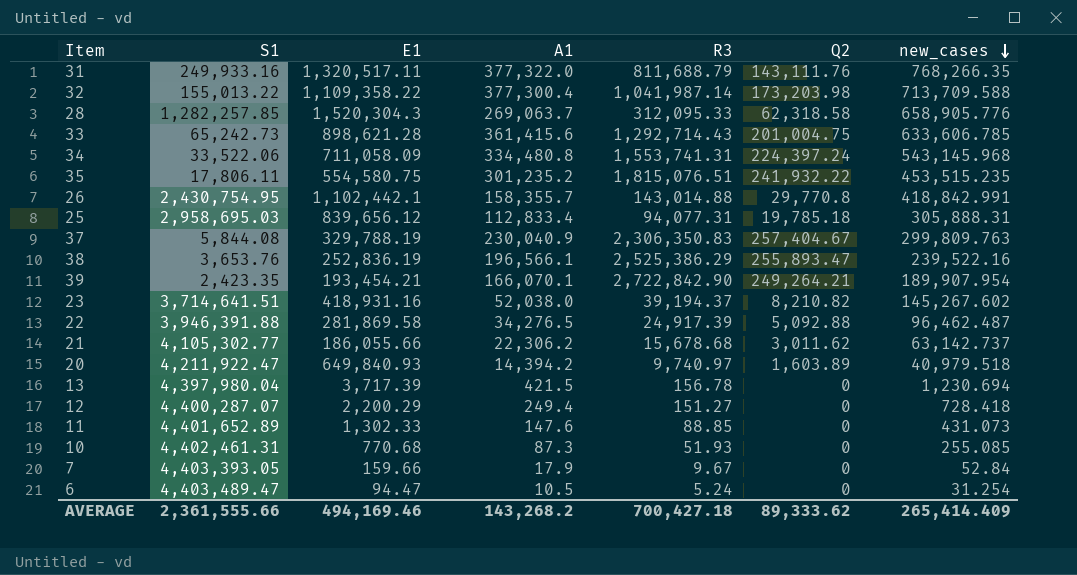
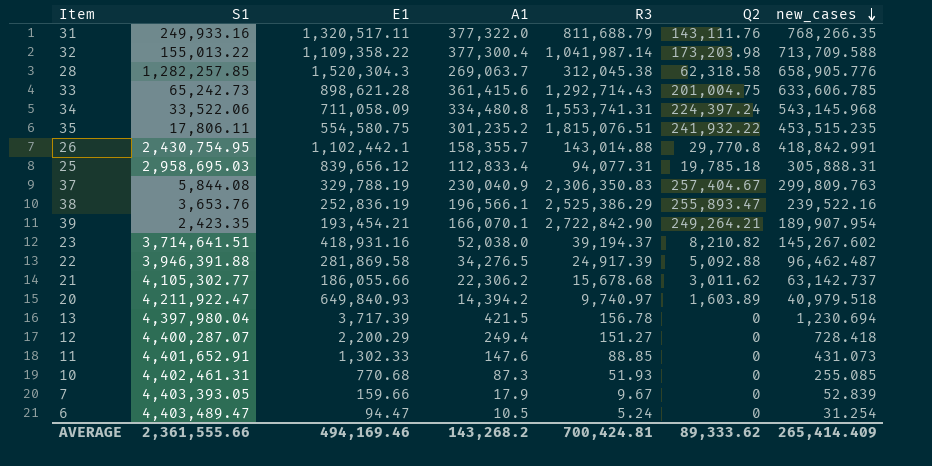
28 | R3: 312,095.33 -> 312,045.38
11 | S1: 4,401,652.89 -> 4,401,652.91
7 | new_cases: 52.84 -> 52.839
AVERAGE | R3: 700,427.18 -> 700,424.81

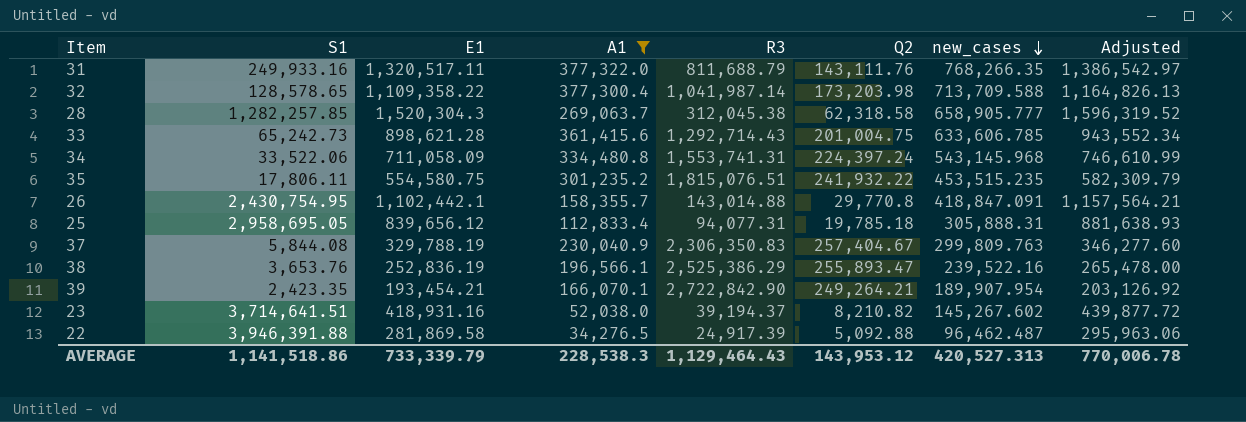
filter: none -> A1 >= 34,276.5
column Adjusted | formula: none -> [E1] * 1.05
32 | S1: 155,013.22 -> 128,578.65
28 | new_cases: 658,905.776 -> 658,905.777
26 | new_cases: 418,842.991 -> 418,847.091
25 | S1: 2,958,695.03 -> 2,958,695.05
AVERAGE | S1: 2,361,555.66 -> 1,141,518.86
AVERAGE | E1: 494,169.46 -> 733,339.79
AVERAGE | A1: 143,268.2 -> 228,538.3
AVERAGE | R3: 700,424.81 -> 1,129,464.43
AVERAGE | Q2: 89,333.62 -> 143,953.12
AVERAGE | new_cases: 265,414.409 -> 420,527.313

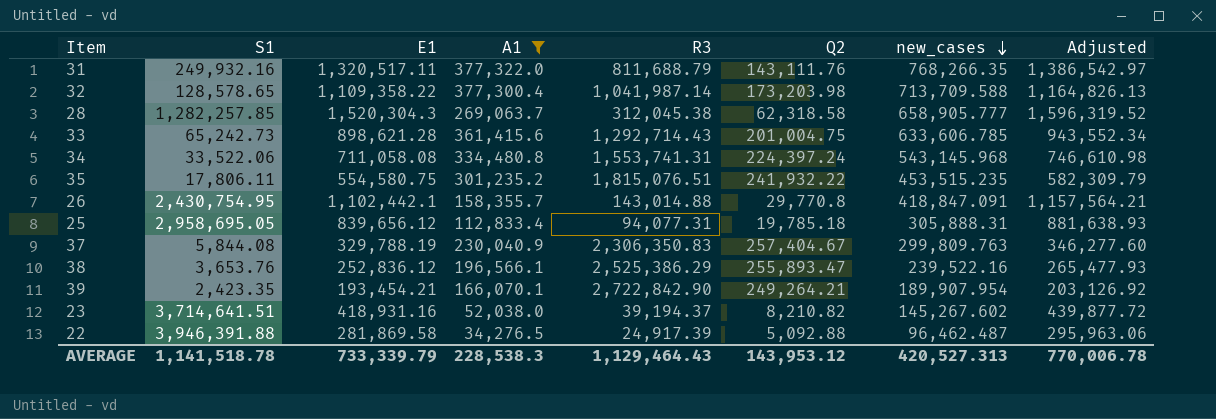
31 | S1: 249,933.16 -> 249,932.16
34 | E1: 711,058.09 -> 711,058.08
34 | Adjusted: 746,610.99 -> 746,610.98
38 | E1: 252,836.19 -> 252,836.12
38 | Adjusted: 265,478.00 -> 265,477.93
AVERAGE | S1: 1,141,518.86 -> 1,141,518.78

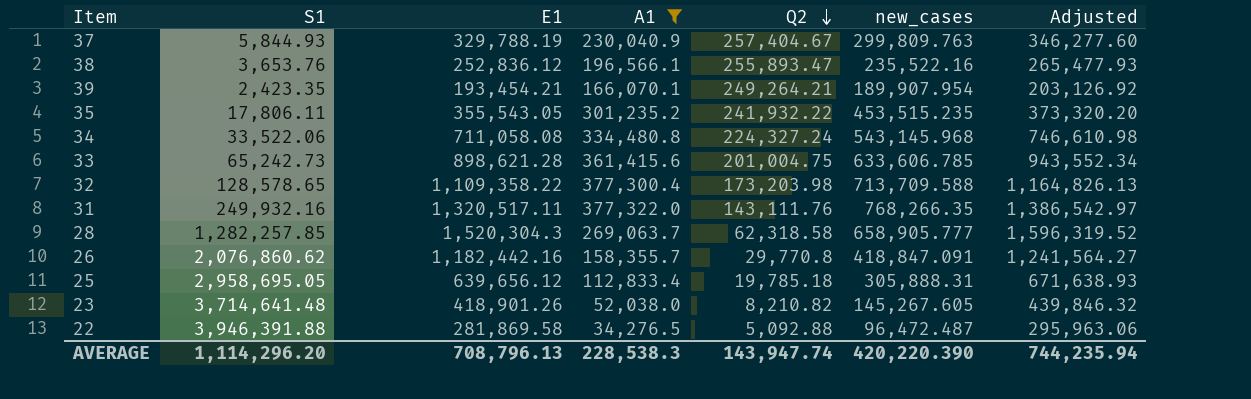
row order: new_cases descending -> Q2 descending
column R3 | position: 5 -> none
37 | S1: 5,844.08 -> 5,844.93
38 | new_cases: 239,522.16 -> 235,522.16
35 | E1: 554,580.75 -> 355,543.05
35 | Adjusted: 582,309.79 -> 373,320.20
34 | Q2: 224,397.24 -> 224,327.24
26 | S1: 2,430,754.95 -> 2,076,860.62
26 | E1: 1,102,442.1 -> 1,182,442.16
26 | Adjusted: 1,157,564.21 -> 1,241,564.27
25 | E1: 839,656.12 -> 639,656.12
25 | Adjusted: 881,638.93 -> 671,638.93
23 | S1: 3,714,641.51 -> 3,714,641.48
23 | E1: 418,931.16 -> 418,901.26
23 | new_cases: 145,267.602 -> 145,267.605
23 | Adjusted: 439,877.72 -> 439,846.32
22 | new_cases: 96,462.487 -> 96,472.487
AVERAGE | S1: 1,141,518.78 -> 1,114,296.20
AVERAGE | E1: 733,339.79 -> 708,796.13
AVERAGE | Q2: 143,953.12 -> 143,947.74
AVERAGE | new_cases: 420,527.313 -> 420,220.390
AVERAGE | Adjusted: 770,006.78 -> 744,235.94

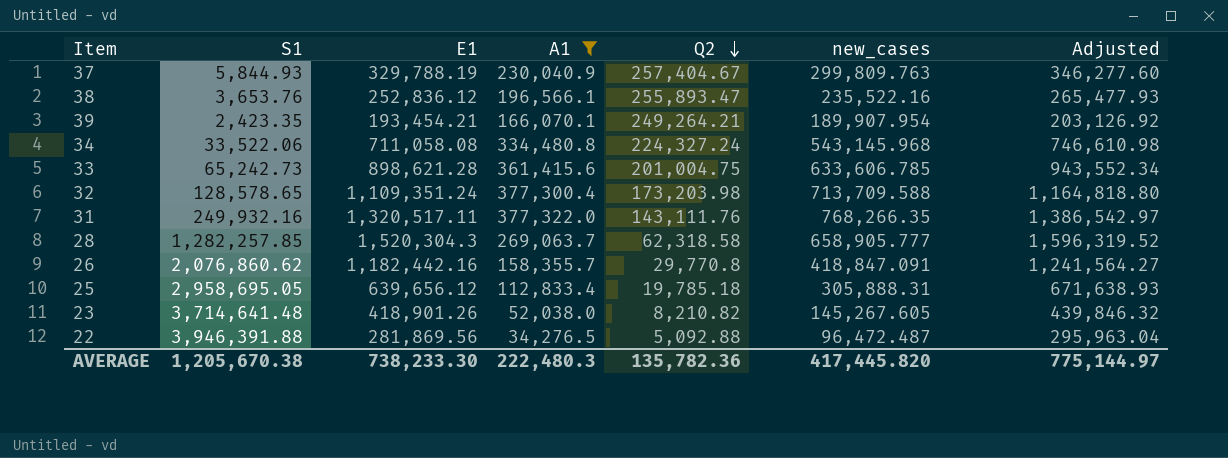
row 35: 17,806.11 | 355,543.05 | 301,235.2 | 241,932.22 | 453,515.235 | 373,320.20 -> none
32 | E1: 1,109,358.22 -> 1,109,351.24
32 | Adjusted: 1,164,826.13 -> 1,164,818.80
22 | E1: 281,869.58 -> 281,869.56
22 | Adjusted: 295,963.06 -> 295,963.04
AVERAGE | S1: 1,114,296.20 -> 1,205,670.38
AVERAGE | E1: 708,796.13 -> 738,233.30
AVERAGE | A1: 228,538.3 -> 222,480.3
AVERAGE | Q2: 143,947.74 -> 135,782.36
AVERAGE | new_cases: 420,220.390 -> 417,445.820
AVERAGE | Adjusted: 744,235.94 -> 775,144.97

